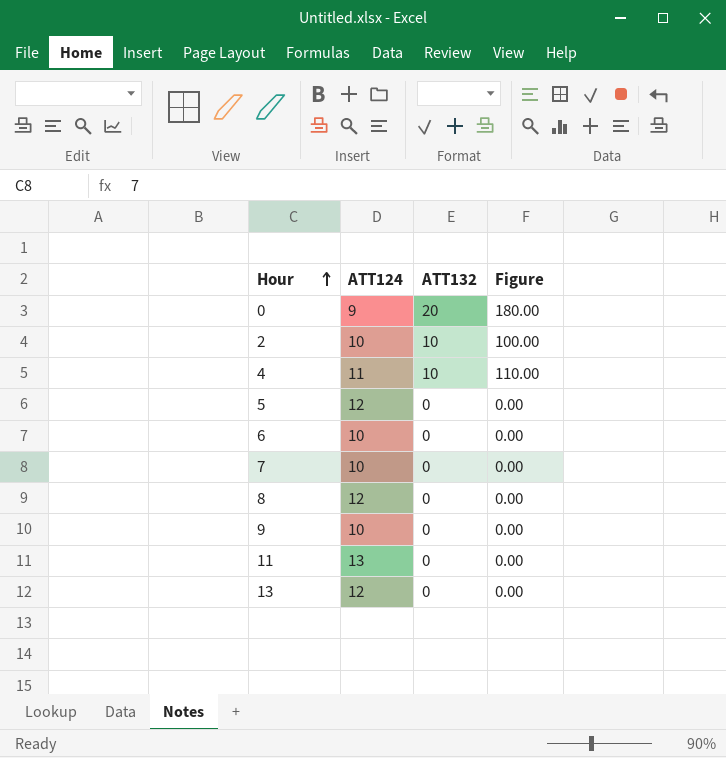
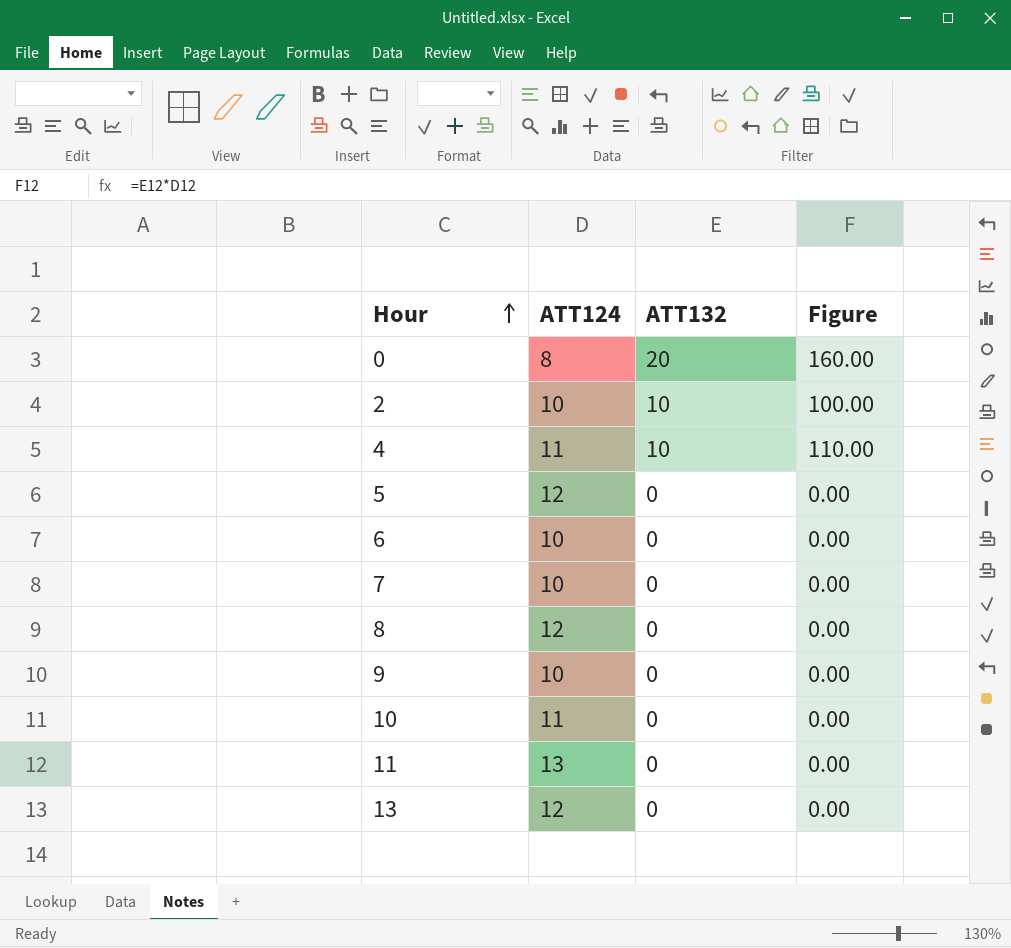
0 | ATT124: 9 -> 8
0 | Figure: 180.00 -> 160.00
row 10: none -> 11 | 0 | 0.00

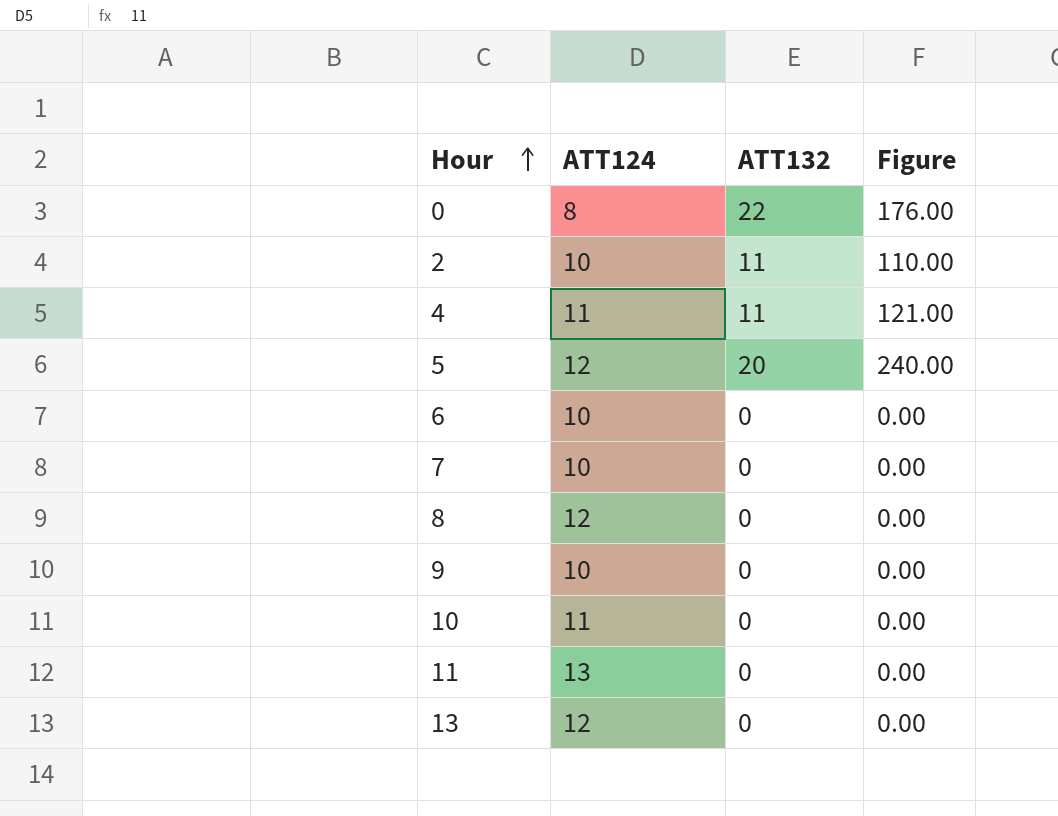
0 | ATT132: 20 -> 22
0 | Figure: 160.00 -> 176.00
2 | ATT132: 10 -> 11
2 | Figure: 100.00 -> 110.00
4 | ATT132: 10 -> 11
4 | Figure: 110.00 -> 121.00
5 | ATT132: 0 -> 20
5 | Figure: 0.00 -> 240.00

